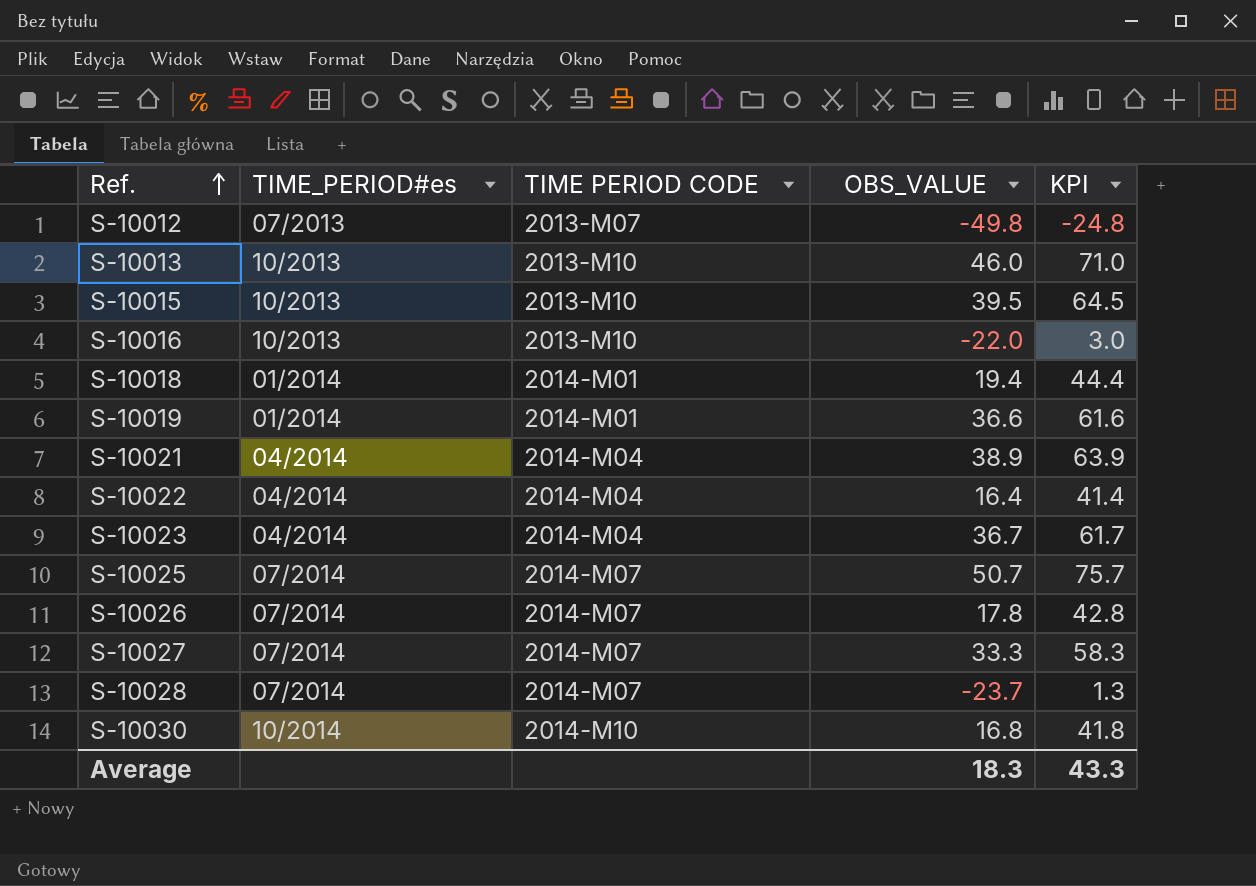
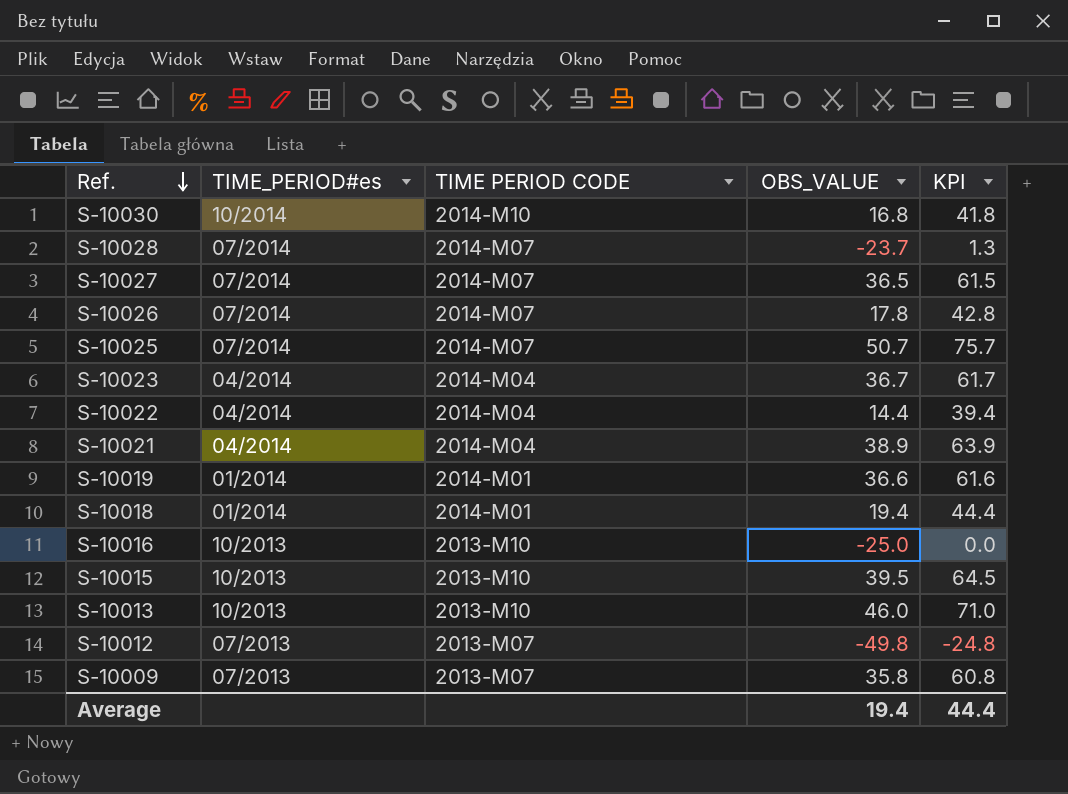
row order: Ref. ascending -> Ref. descending
S-10027 | OBS_VALUE: 33.3 -> 36.5
S-10027 | KPI: 58.3 -> 61.5
S-10022 | OBS_VALUE: 16.4 -> 14.4
S-10022 | KPI: 41.4 -> 39.4
S-10016 | OBS_VALUE: -22.0 -> -25.0
S-10016 | KPI: 3.0 -> 0.0
row S-10009: none -> 07/2013 | 2013-M07 | 35.8 | 60.8
Average | OBS_VALUE: 18.3 -> 19.4
Average | KPI: 43.3 -> 44.4

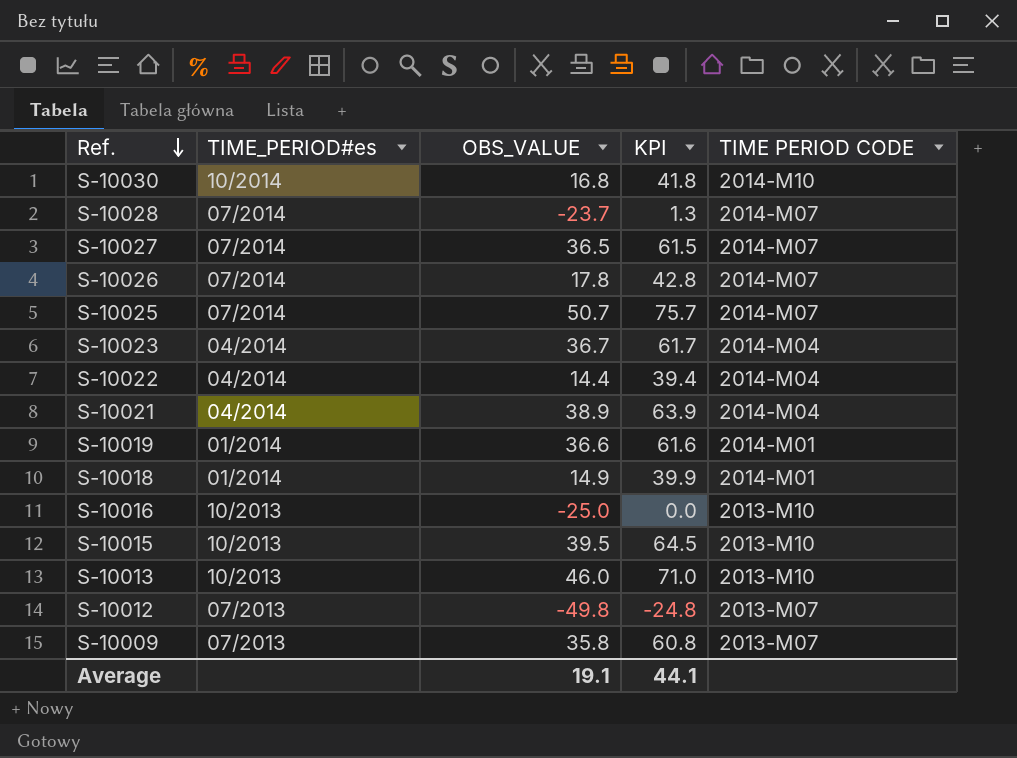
column TIME PERIOD CODE | position: 3 -> 5
S-10018 | OBS_VALUE: 19.4 -> 14.9
S-10018 | KPI: 44.4 -> 39.9
Average | OBS_VALUE: 19.4 -> 19.1
Average | KPI: 44.4 -> 44.1

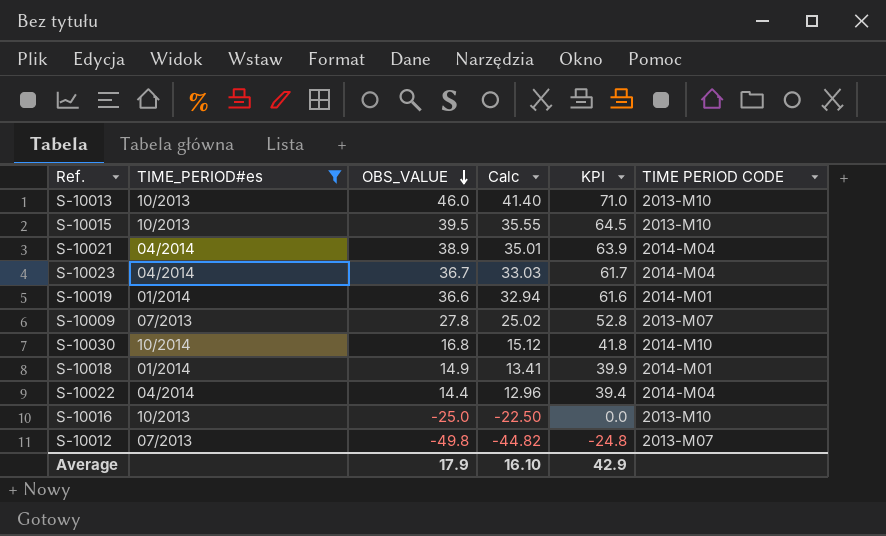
filter: none -> TIME_PERIOD#es != 07/2014
row order: Ref. descending -> OBS_VALUE descending
column Calc | formula: none -> [OBS_VALUE] * 0.9
S-10009 | OBS_VALUE: 35.8 -> 27.8
S-10009 | KPI: 60.8 -> 52.8
Average | OBS_VALUE: 19.1 -> 17.9
Average | KPI: 44.1 -> 42.9

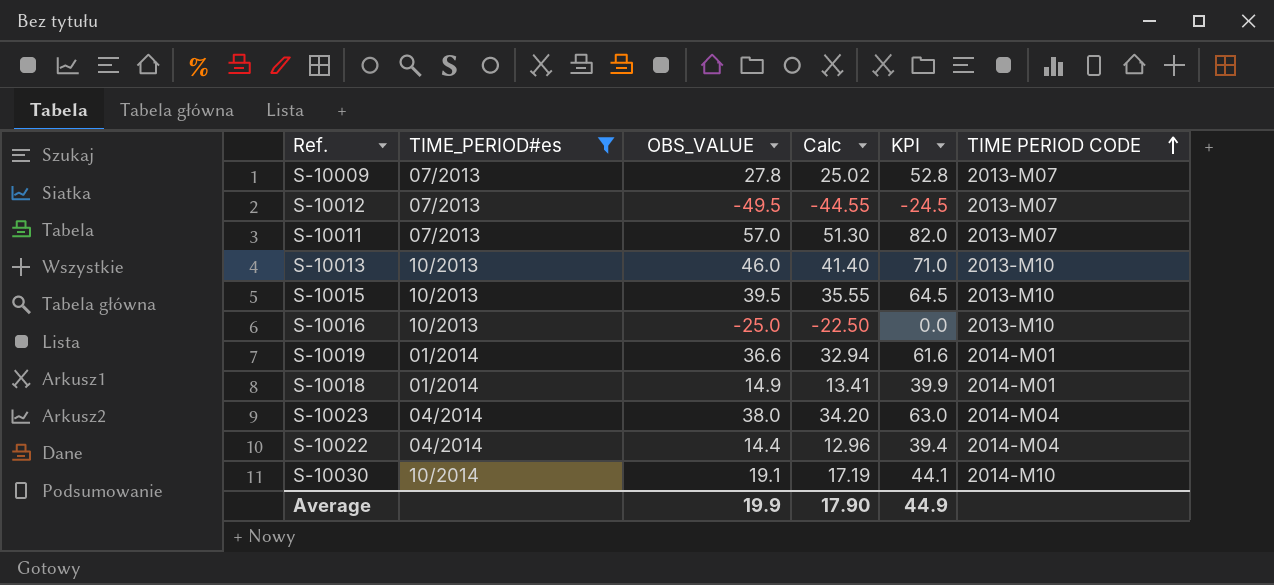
row order: OBS_VALUE descending -> TIME PERIOD CODE ascending
row S-10021: 04/2014 | 38.9 | 35.01 | 63.9 | 2014-M04 -> none
S-10012 | OBS_VALUE: -49.8 -> -49.5
S-10012 | Calc: -44.82 -> -44.55
S-10012 | KPI: -24.8 -> -24.5
row S-10011: none -> 07/2013 | 57.0 | 51.30 | 82.0 | 2013-M07
S-10023 | OBS_VALUE: 36.7 -> 38.0
S-10023 | Calc: 33.03 -> 34.20
S-10023 | KPI: 61.7 -> 63.0
S-10030 | OBS_VALUE: 16.8 -> 19.1
S-10030 | Calc: 15.12 -> 17.19
S-10030 | KPI: 41.8 -> 44.1
Average | OBS_VALUE: 17.9 -> 19.9
Average | Calc: 16.10 -> 17.90
Average | KPI: 42.9 -> 44.9

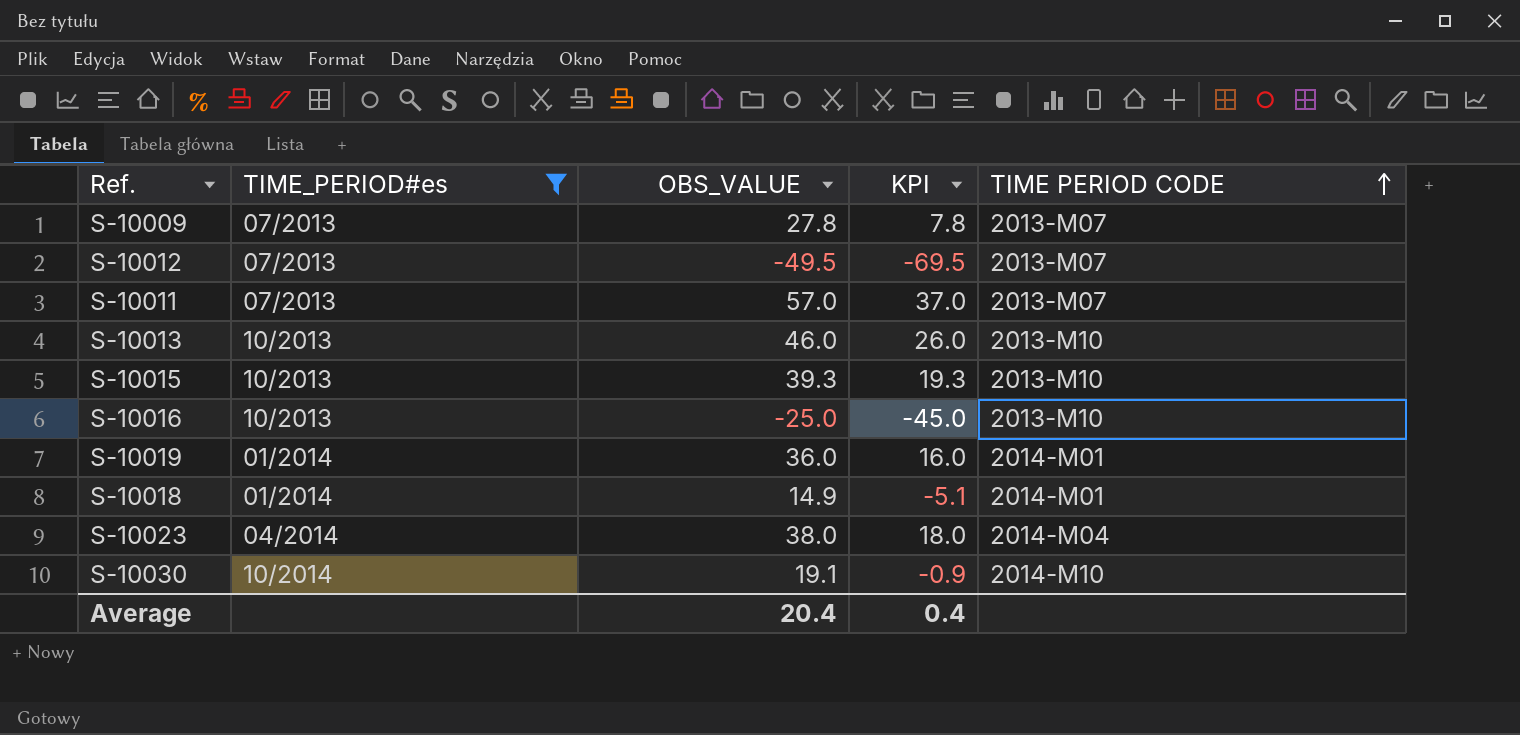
column Calc | formula: [OBS_VALUE] * 0.9 -> none
column KPI | formula: [OBS_VALUE] + 25 -> [OBS_VALUE] - 20
row S-10022: 04/2014 | 14.4 | 12.96 | 39.4 | 2014-M04 -> none
S-10015 | OBS_VALUE: 39.5 -> 39.3
S-10019 | OBS_VALUE: 36.6 -> 36.0
Average | OBS_VALUE: 19.9 -> 20.4
Average | KPI: 44.9 -> 0.4

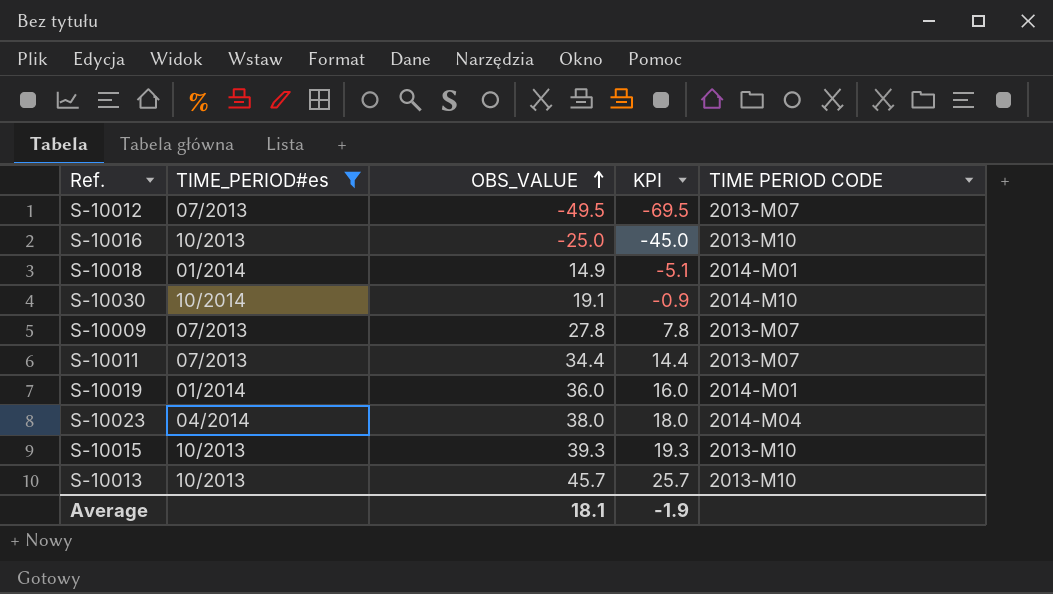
row order: TIME PERIOD CODE ascending -> OBS_VALUE ascending
S-10011 | OBS_VALUE: 57.0 -> 34.4
S-10011 | KPI: 37.0 -> 14.4
S-10013 | OBS_VALUE: 46.0 -> 45.7
S-10013 | KPI: 26.0 -> 25.7
Average | OBS_VALUE: 20.4 -> 18.1
Average | KPI: 0.4 -> -1.9

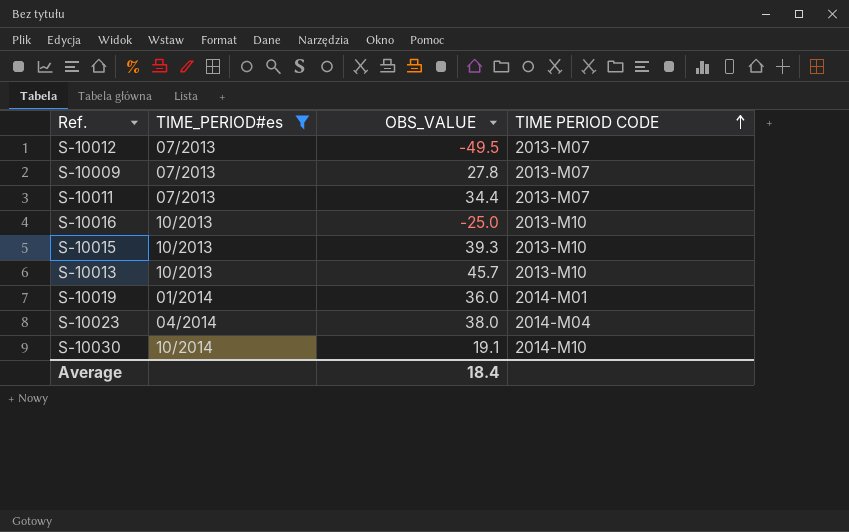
row order: OBS_VALUE ascending -> TIME PERIOD CODE ascending
column KPI | formula: [OBS_VALUE] - 20 -> none
row S-10018: 01/2014 | 14.9 | -5.1 | 2014-M01 -> none
Average | OBS_VALUE: 18.1 -> 18.4

